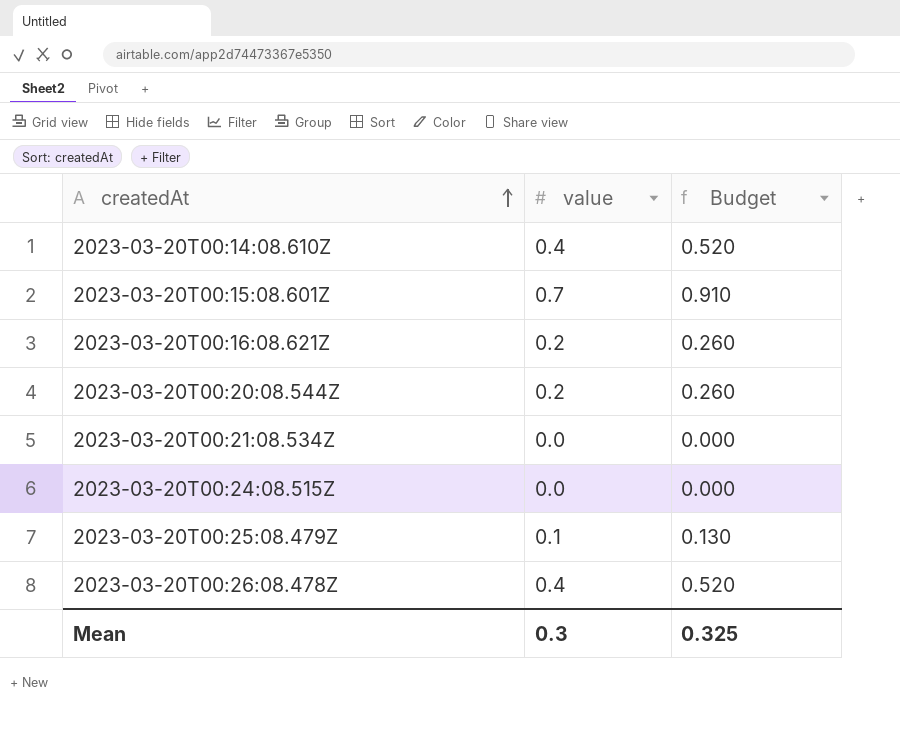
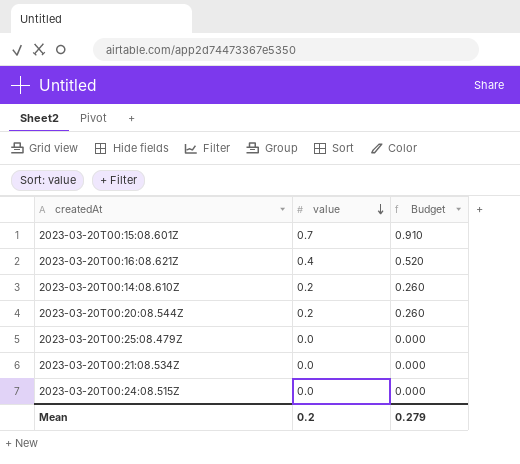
row order: createdAt ascending -> value descending
row 2023-03-20T00:26:08.478Z: 0.4 | 0.520 -> none
2023-03-20T00:16:08.621Z | value: 0.2 -> 0.4
2023-03-20T00:16:08.621Z | Budget: 0.260 -> 0.520
2023-03-20T00:14:08.610Z | value: 0.4 -> 0.2
2023-03-20T00:14:08.610Z | Budget: 0.520 -> 0.260
2023-03-20T00:25:08.479Z | value: 0.1 -> 0.0
2023-03-20T00:25:08.479Z | Budget: 0.130 -> 0.000
Mean | value: 0.3 -> 0.2
Mean | Budget: 0.325 -> 0.279

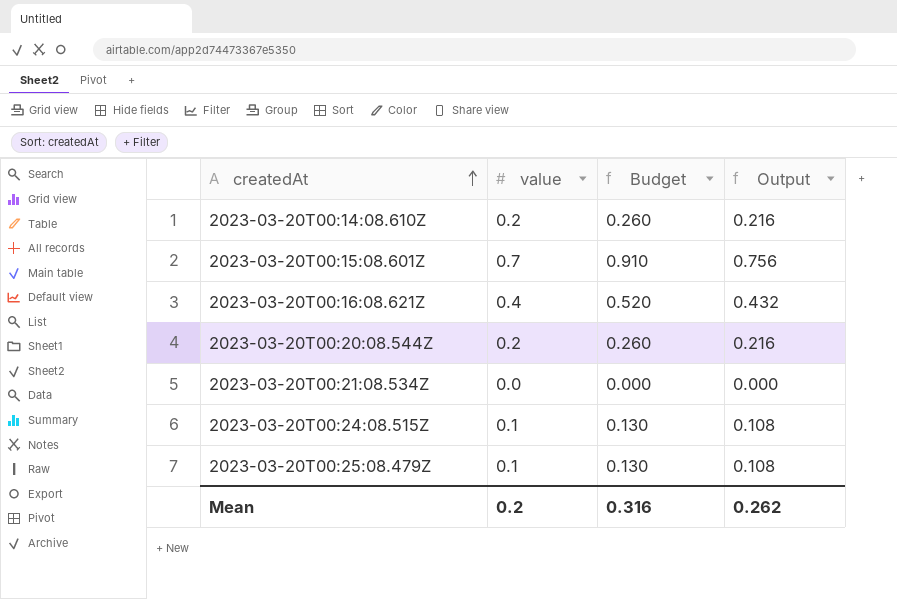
row order: value descending -> createdAt ascending
column Output | formula: none -> [value] * 1.08
2023-03-20T00:24:08.515Z | value: 0.0 -> 0.1
2023-03-20T00:24:08.515Z | Budget: 0.000 -> 0.130
2023-03-20T00:25:08.479Z | value: 0.0 -> 0.1
2023-03-20T00:25:08.479Z | Budget: 0.000 -> 0.130
Mean | Budget: 0.279 -> 0.316

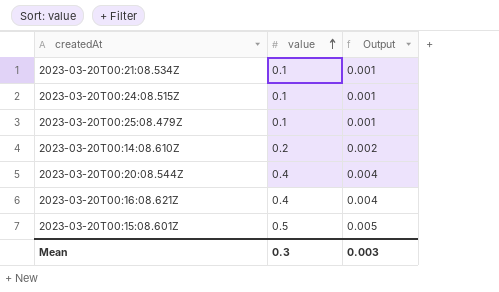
row order: createdAt ascending -> value ascending
column Budget | formula: [value] * 1.3 -> none
column Output | formula: [value] * 1.08 -> [value] * 0.01
2023-03-20T00:21:08.534Z | value: 0.0 -> 0.1
2023-03-20T00:20:08.544Z | value: 0.2 -> 0.4
2023-03-20T00:15:08.601Z | value: 0.7 -> 0.5
Mean | value: 0.2 -> 0.3
Mean | Output: 0.262 -> 0.003

